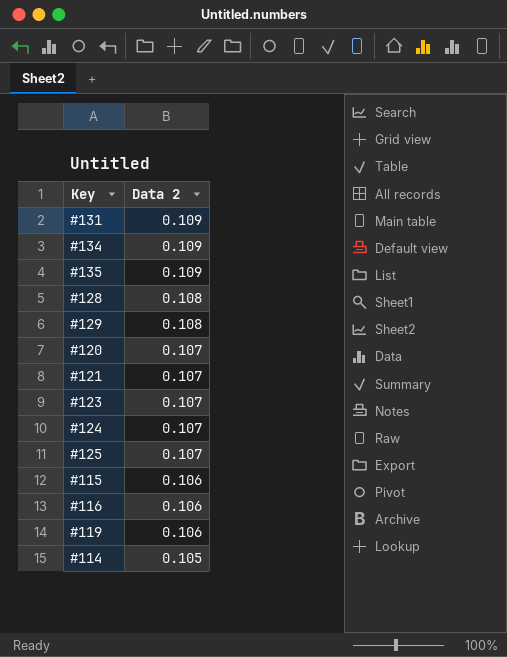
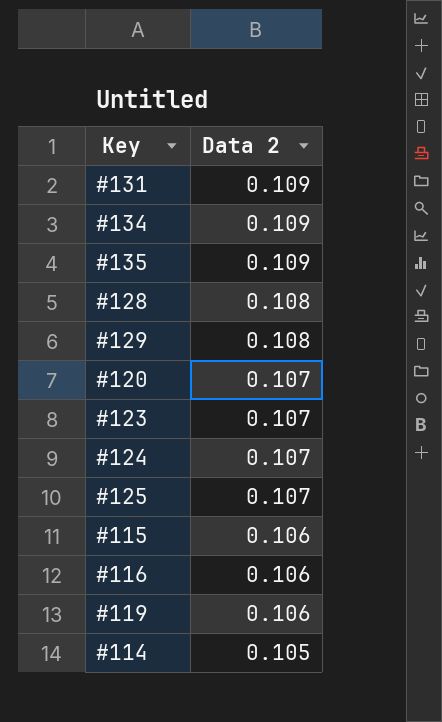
row #121: 0.107 -> none

